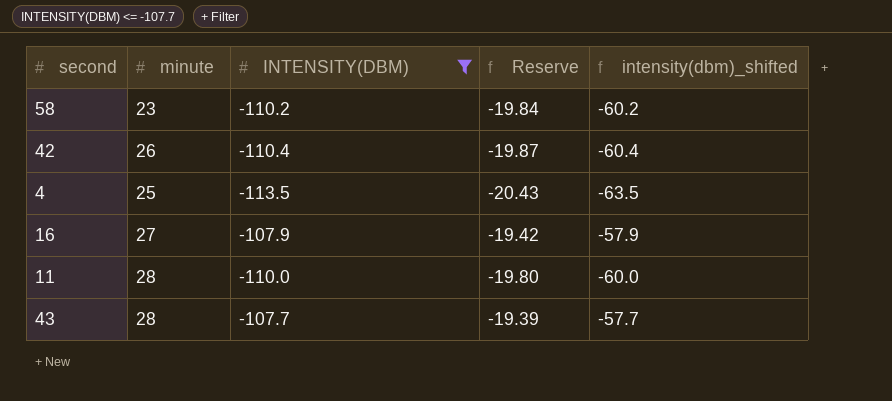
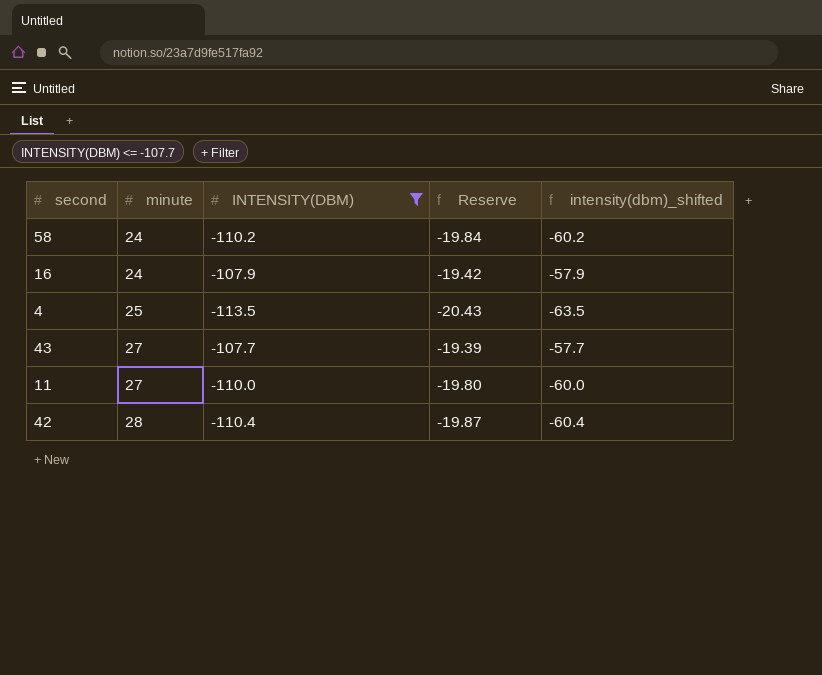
row order: none -> minute ascending
58 | minute: 23 -> 24
16 | minute: 27 -> 24
43 | minute: 28 -> 27
11 | minute: 28 -> 27
42 | minute: 26 -> 28

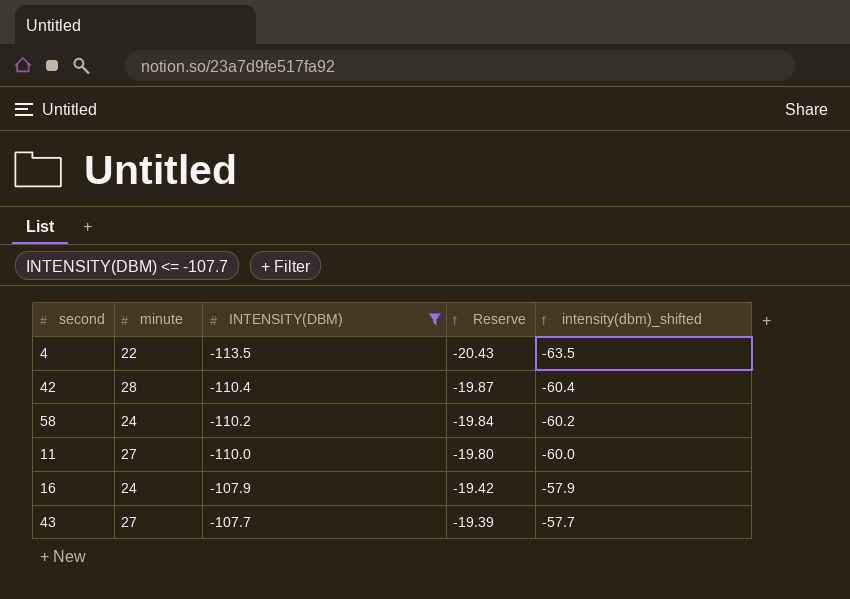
row order: minute ascending -> INTENSITY(DBM) ascending
4 | minute: 25 -> 22

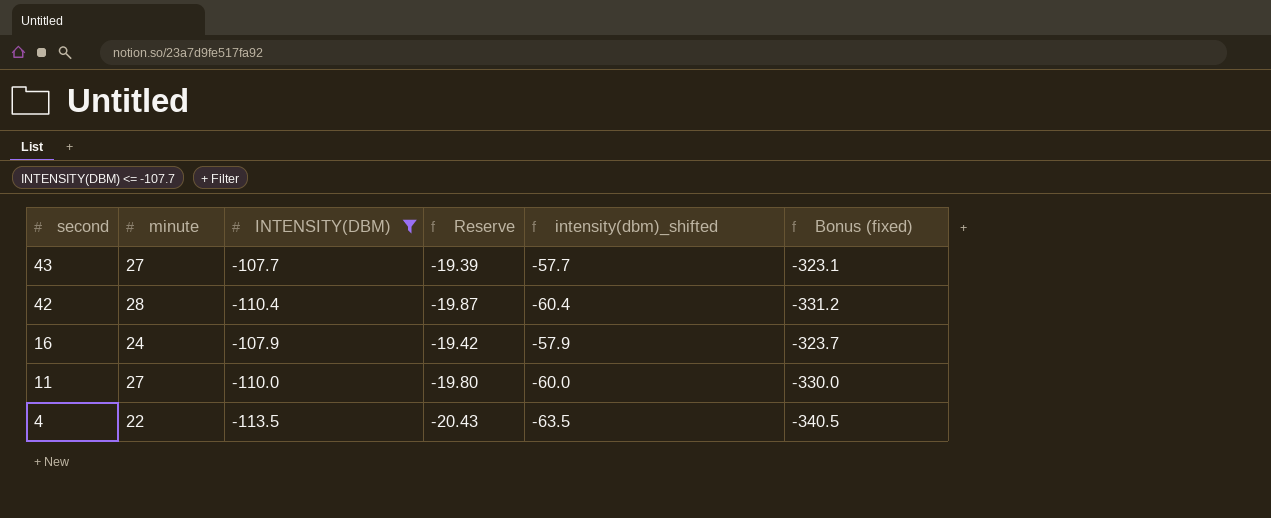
row order: INTENSITY(DBM) ascending -> second descending
column Bonus (fixed) | formula: none -> [INTENSITY(DBM)] * 3
row 58: 24 | -110.2 | -19.84 | -60.2 -> none

